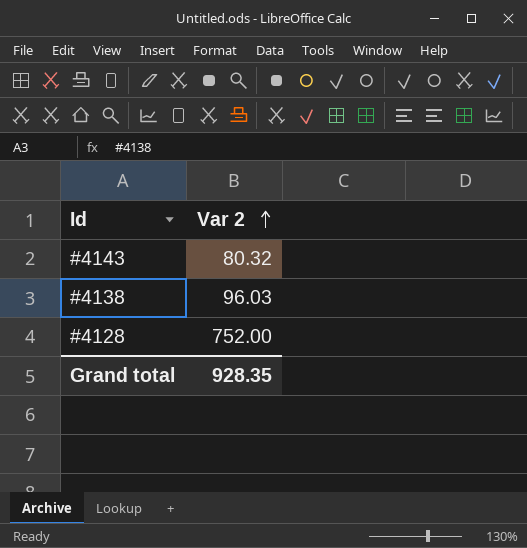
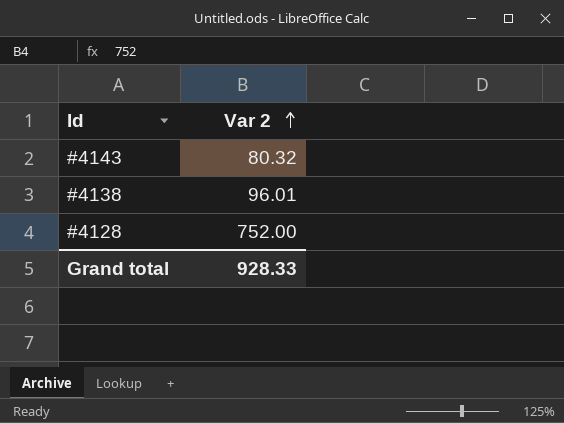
#4138 | Var 2: 96.03 -> 96.01
Grand total | Var 2: 928.35 -> 928.33

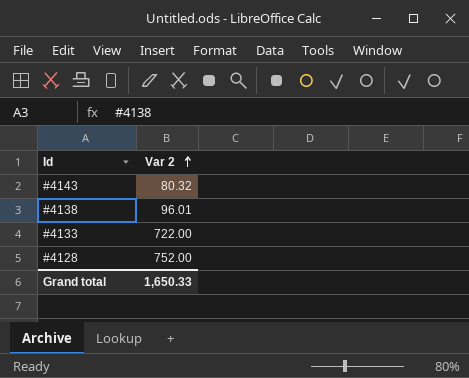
row #4133: none -> 722.00
Grand total | Var 2: 928.33 -> 1,650.33

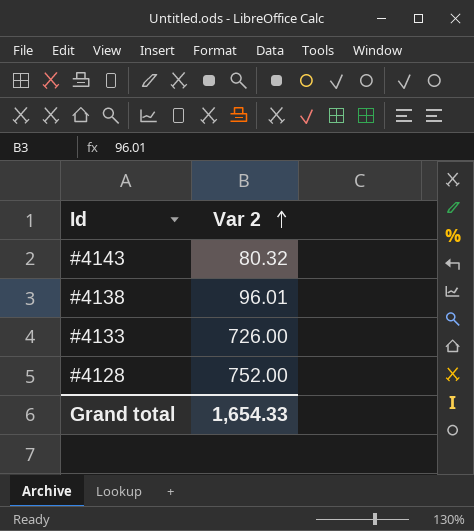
#4133 | Var 2: 722.00 -> 726.00
Grand total | Var 2: 1,650.33 -> 1,654.33

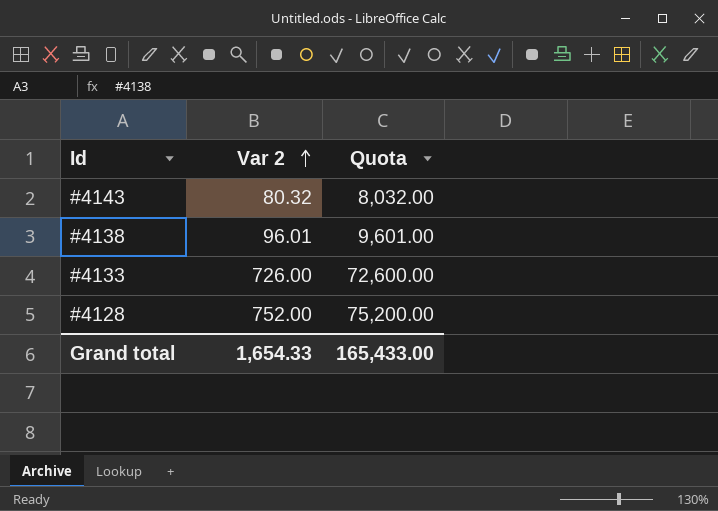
column Quota | formula: none -> [Var 2] * 100

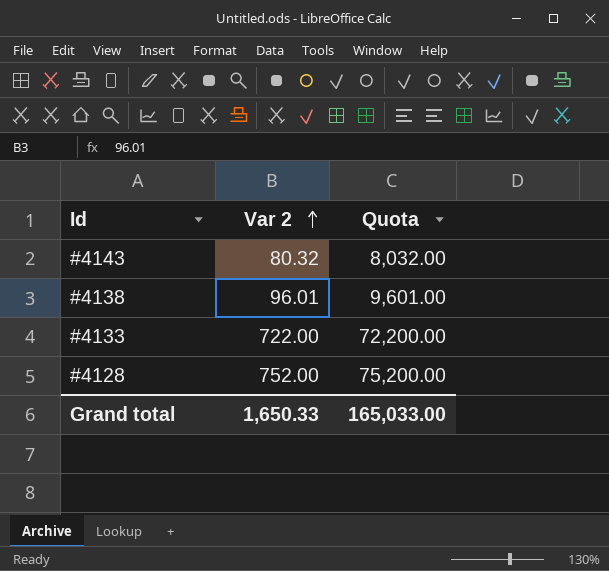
#4133 | Var 2: 726.00 -> 722.00
#4133 | Quota: 72,600.00 -> 72,200.00
Grand total | Var 2: 1,654.33 -> 1,650.33
Grand total | Quota: 165,433.00 -> 165,033.00

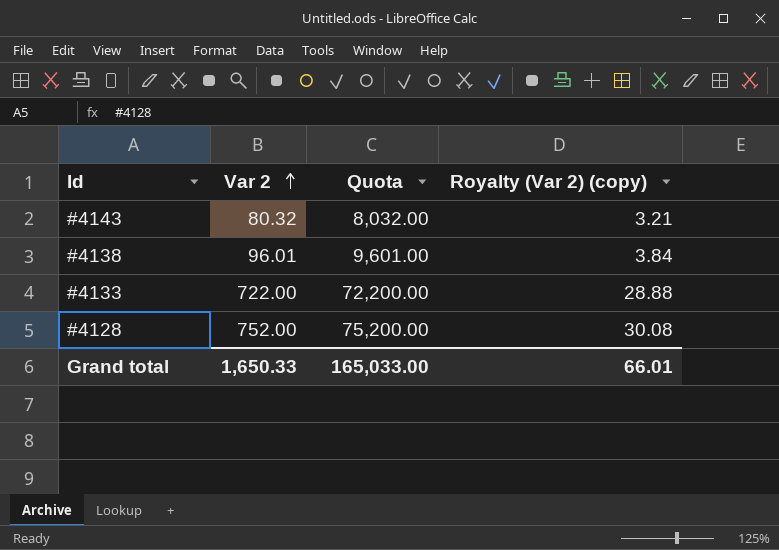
column Royalty (Var 2) (copy) | formula: none -> [Var 2] * 0.04

